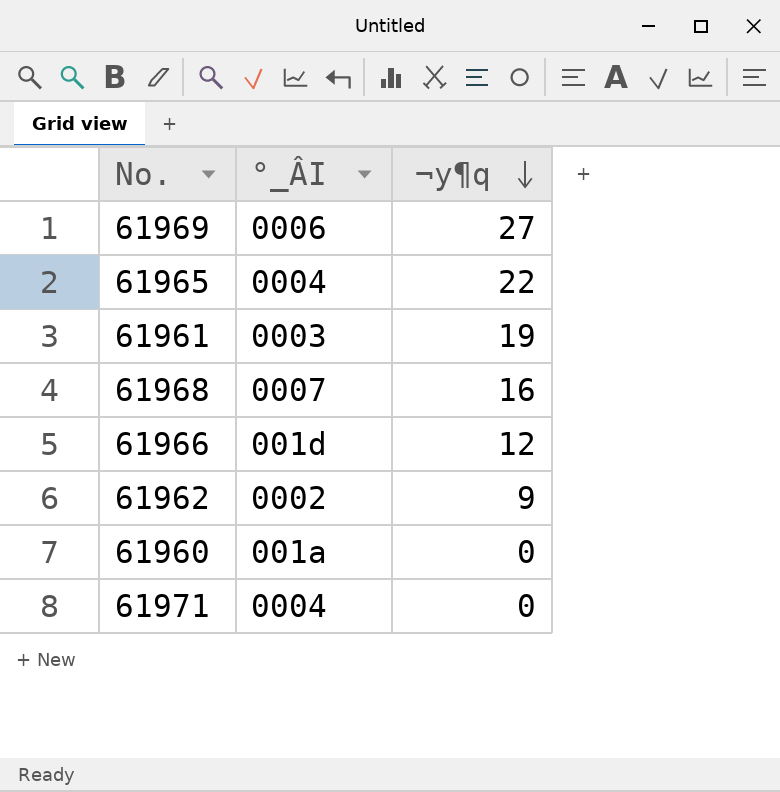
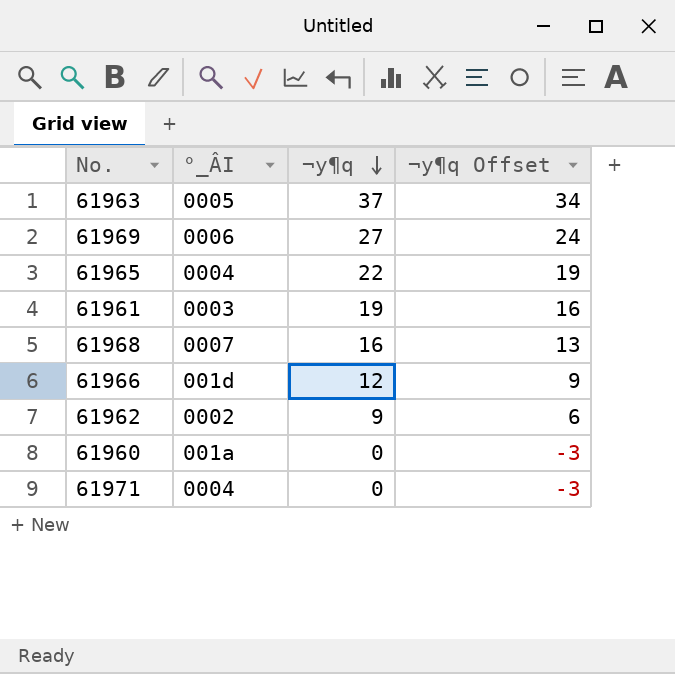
column ¬y¶q Offset | formula: none -> [¬y¶q] - 3
row 61963: none -> 0005 | 37 | 34

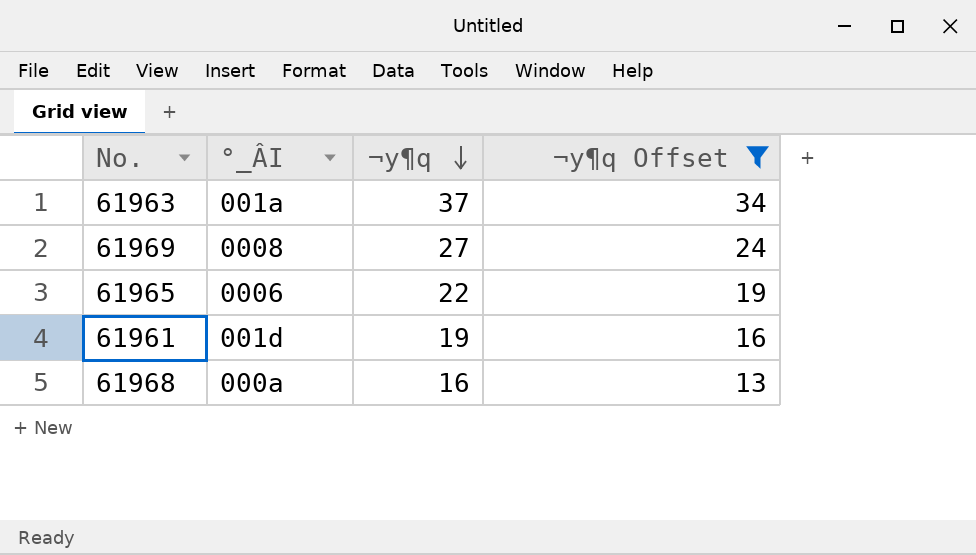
filter: none -> ¬y¶q Offset >= 13
61963 | °_ÂI: 0005 -> 001a
61969 | °_ÂI: 0006 -> 0008
61965 | °_ÂI: 0004 -> 0006
61961 | °_ÂI: 0003 -> 001d
61968 | °_ÂI: 0007 -> 000a

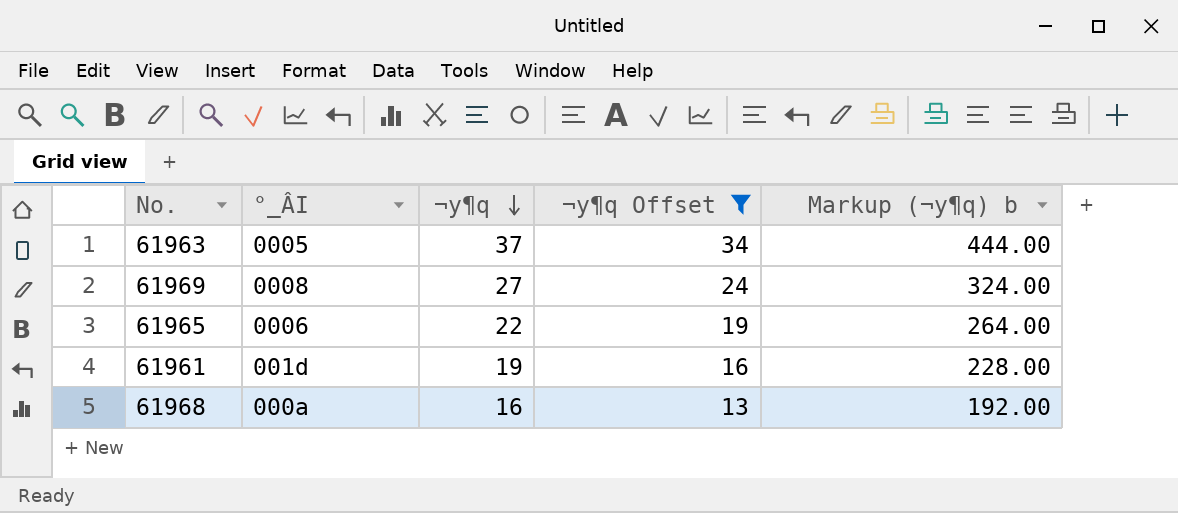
column Markup (¬y¶q) b | formula: none -> [¬y¶q] * 12
61963 | °_ÂI: 001a -> 0005

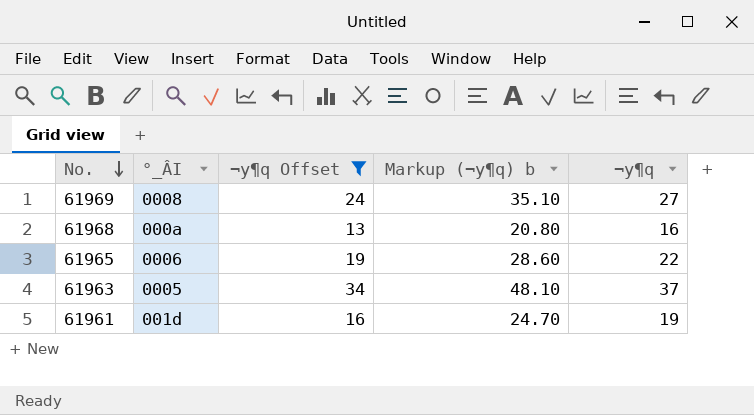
row order: ¬y¶q descending -> No. descending
column Markup (¬y¶q) b | formula: [¬y¶q] * 12 -> [¬y¶q] * 1.3
column ¬y¶q | position: 3 -> 5

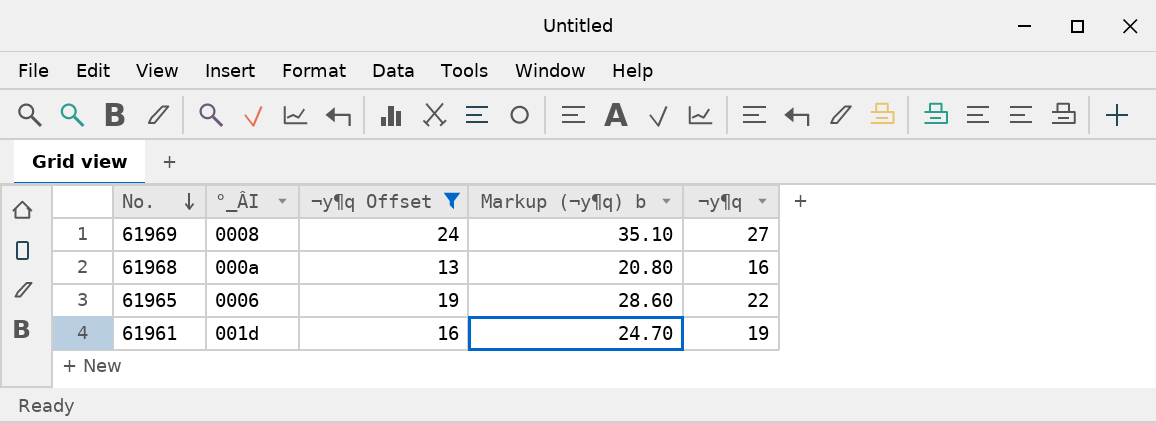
row 61963: 0005 | 34 | 48.10 | 37 -> none

